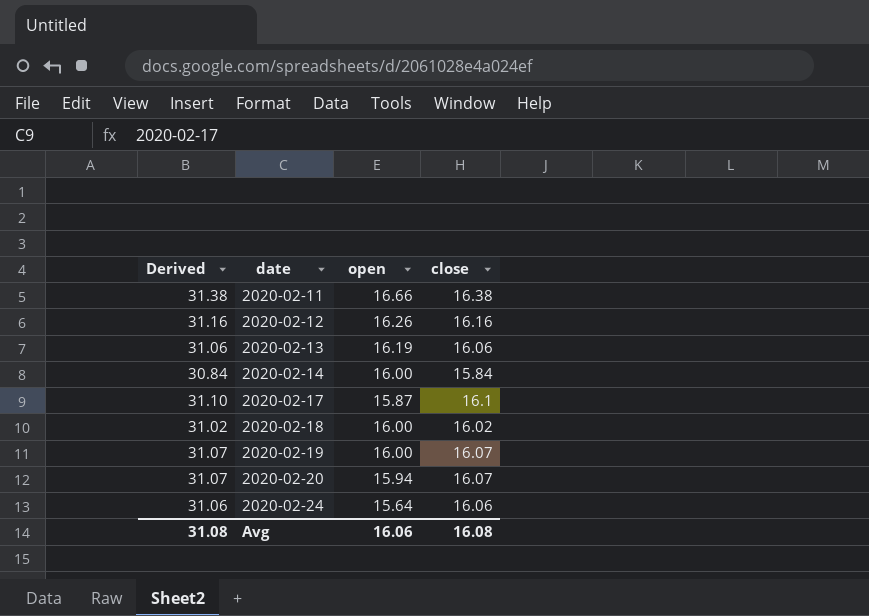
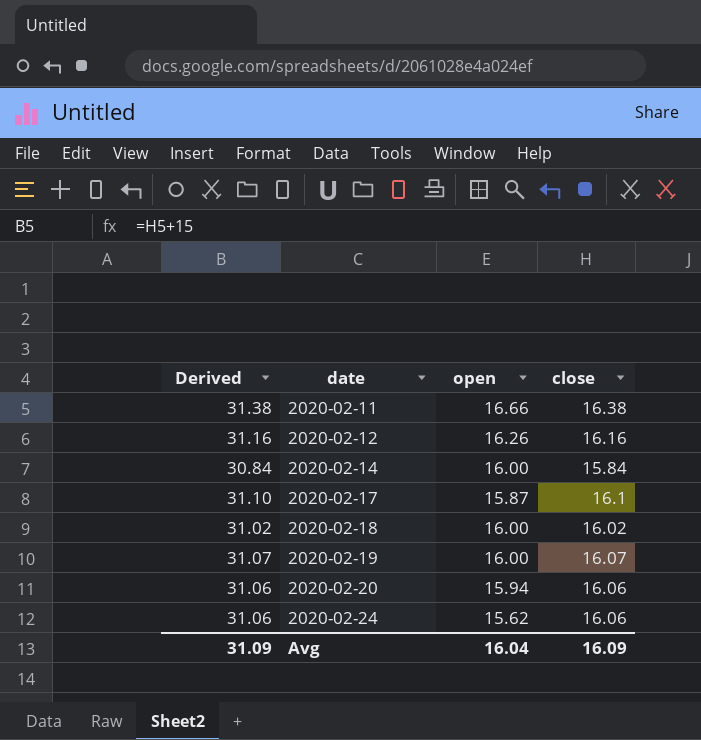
row 2020-02-13: 31.06 | 16.19 | 16.06 -> none
2020-02-20 | Derived: 31.07 -> 31.06
2020-02-20 | close: 16.07 -> 16.06
2020-02-24 | open: 15.64 -> 15.62
Avg | Derived: 31.08 -> 31.09
Avg | open: 16.06 -> 16.04
Avg | close: 16.08 -> 16.09

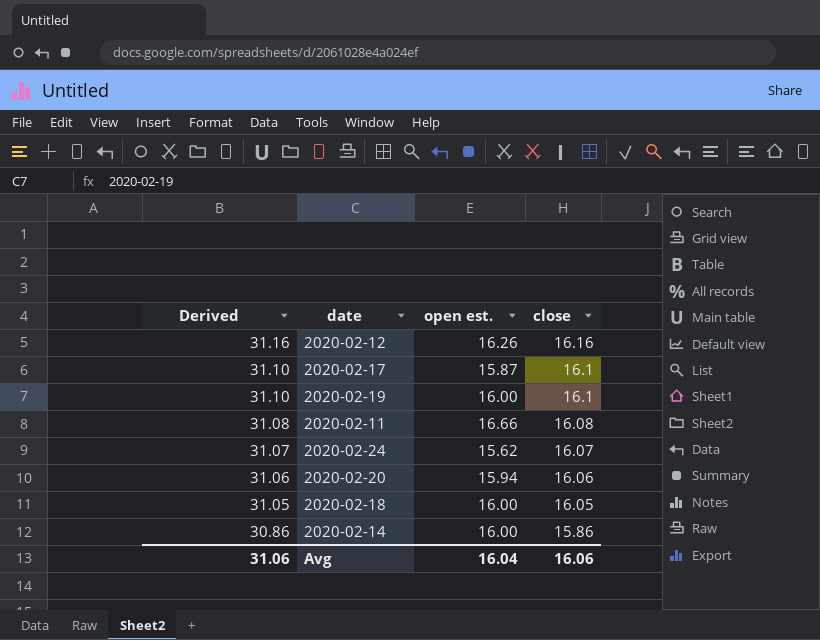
row order: date ascending -> Derived descending
column name: open -> open est.
2020-02-19 | Derived: 31.07 -> 31.10
2020-02-19 | close: 16.07 -> 16.1
2020-02-11 | Derived: 31.38 -> 31.08
2020-02-11 | close: 16.38 -> 16.08
2020-02-24 | Derived: 31.06 -> 31.07
2020-02-24 | close: 16.06 -> 16.07
2020-02-18 | Derived: 31.02 -> 31.05
2020-02-18 | close: 16.02 -> 16.05
2020-02-14 | Derived: 30.84 -> 30.86
2020-02-14 | close: 15.84 -> 15.86
Avg | Derived: 31.09 -> 31.06
Avg | close: 16.09 -> 16.06

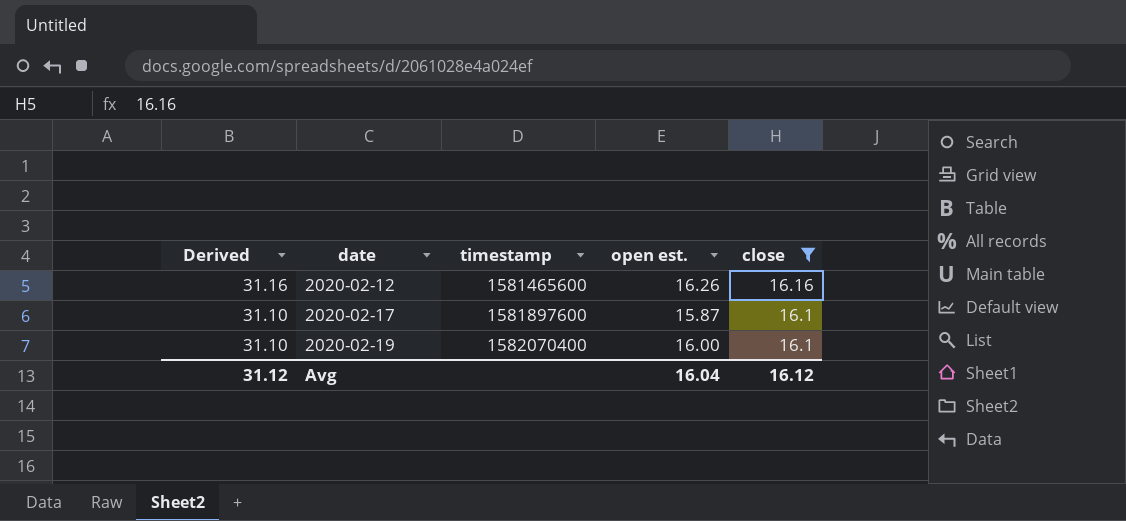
filter: none -> close >= 16.1
column timestamp | position: none -> 3
Avg | Derived: 31.06 -> 31.12
Avg | close: 16.06 -> 16.12

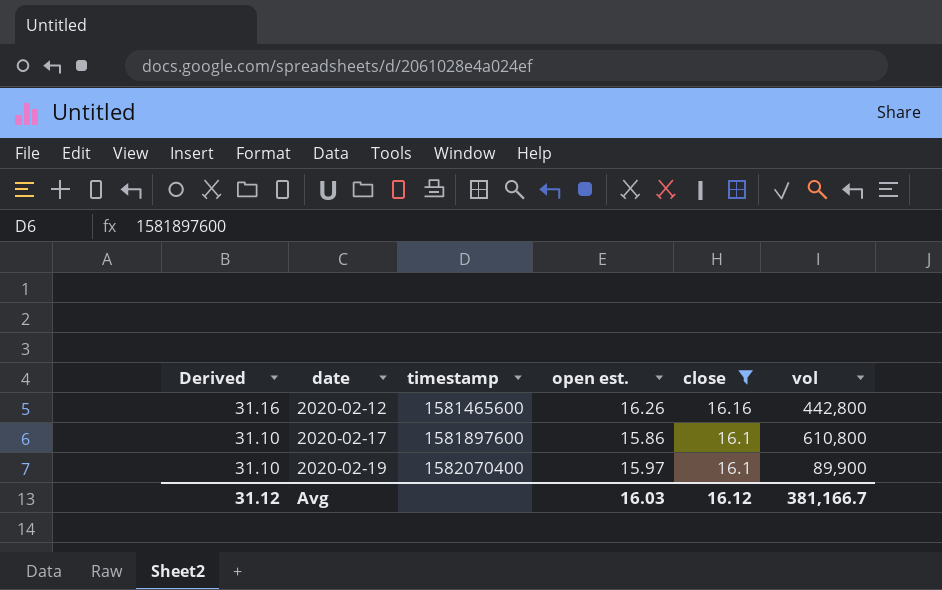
column vol | position: none -> 6
2020-02-17 | open est.: 15.87 -> 15.86
2020-02-19 | open est.: 16.00 -> 15.97
Avg | open est.: 16.04 -> 16.03

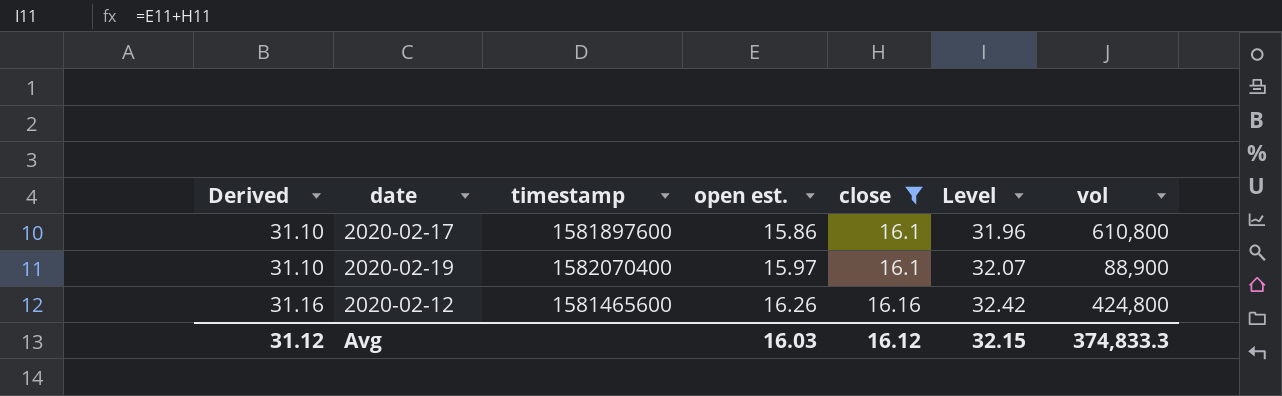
row order: Derived descending -> Derived ascending
column Level | formula: none -> [open est.] + [close]
2020-02-19 | vol: 89,900 -> 88,900
2020-02-12 | vol: 442,800 -> 424,800
Avg | vol: 381,166.7 -> 374,833.3

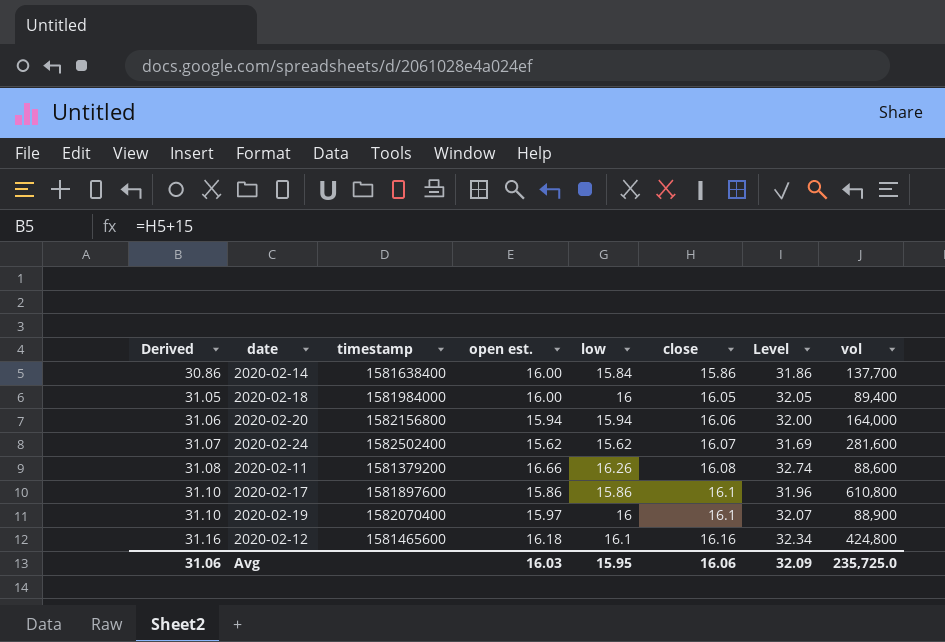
filter: close >= 16.1 -> none
column low | position: none -> 5
2020-02-12 | open est.: 16.26 -> 16.18
2020-02-12 | Level: 32.42 -> 32.34
Avg | Derived: 31.12 -> 31.06
Avg | close: 16.12 -> 16.06
Avg | Level: 32.15 -> 32.09
Avg | vol: 374,833.3 -> 235,725.0

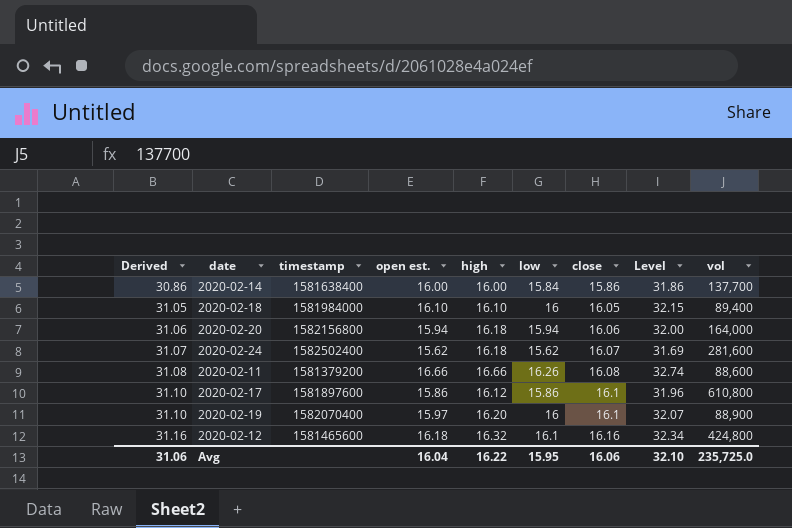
column high | position: none -> 5
2020-02-18 | open est.: 16.00 -> 16.10
2020-02-18 | Level: 32.05 -> 32.15
Avg | open est.: 16.03 -> 16.04
Avg | Level: 32.09 -> 32.10

